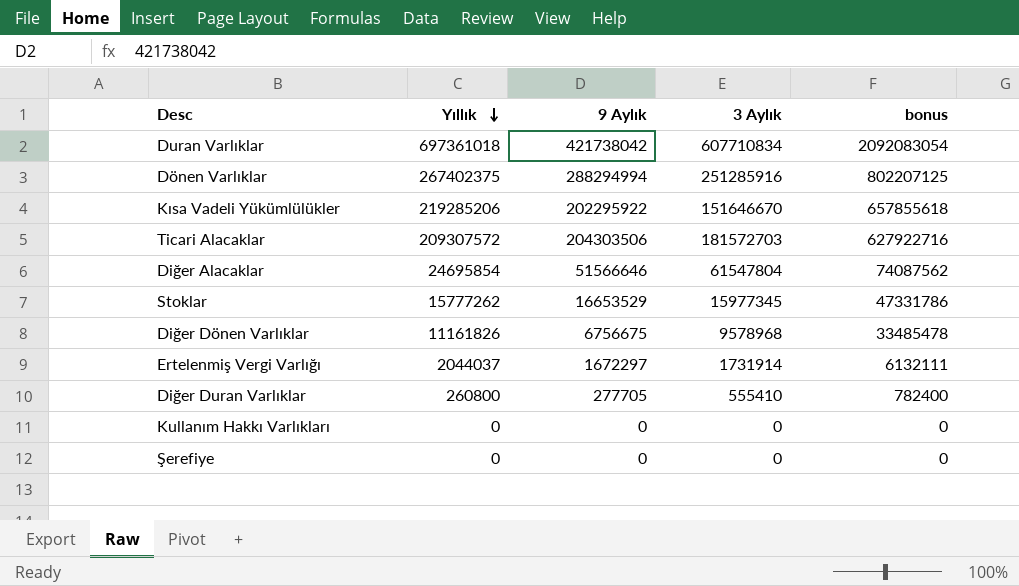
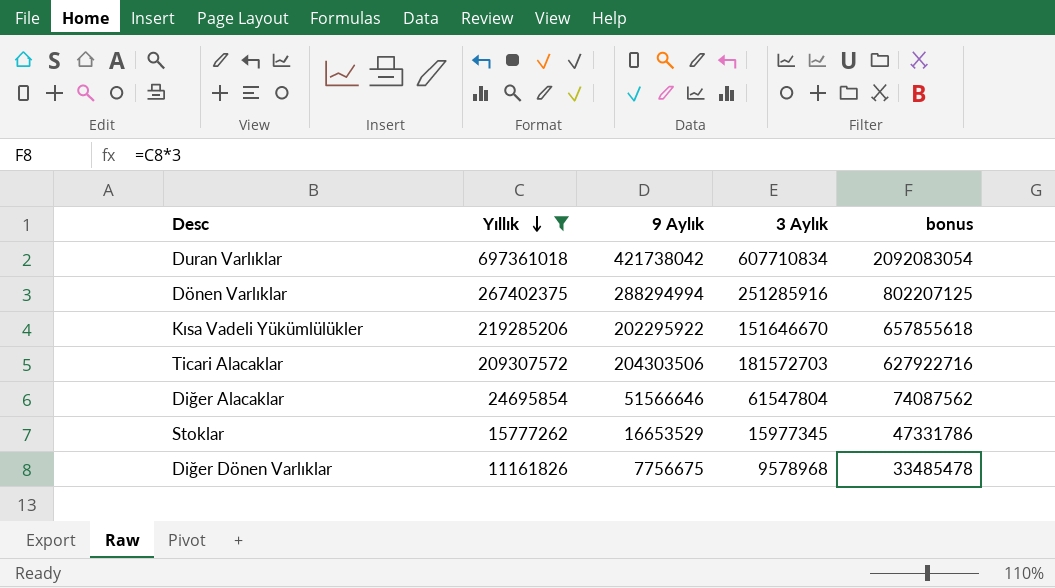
filter: none -> Yıllık >= 11161826
Diğer Dönen Varlıklar | 9 Aylık: 6756675 -> 7756675

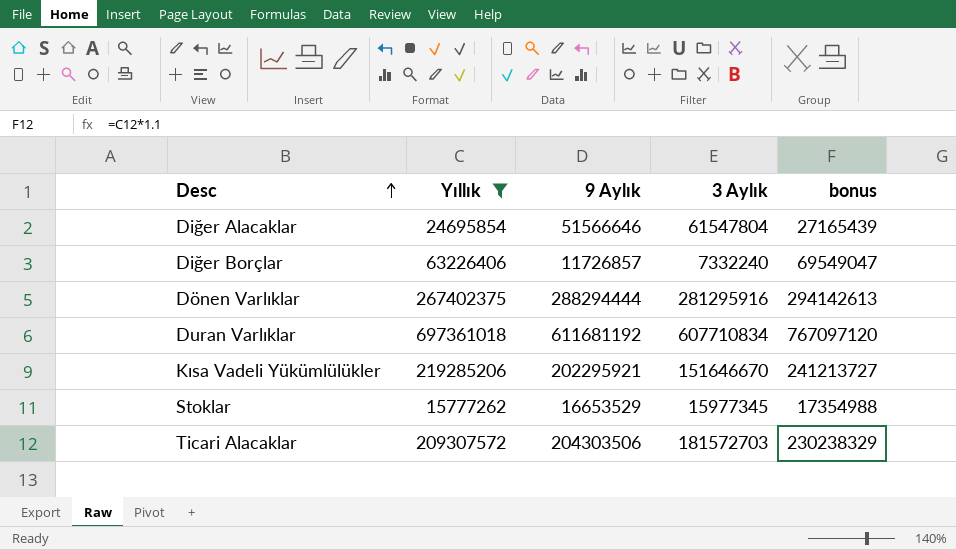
row order: Yıllık descending -> Desc ascending
column bonus | formula: [Yıllık] * 3 -> [Yıllık] * 1.1
row Diğer Dönen Varlıklar: 11161826 | 7756675 | 9578968 | 33485478 -> none
row Diğer Borçlar: none -> 63226406 | 11726857 | 7332240 | 69549047
Dönen Varlıklar | 9 Aylık: 288294994 -> 288294444
Dönen Varlıklar | 3 Aylık: 251285916 -> 281295916
Duran Varlıklar | 9 Aylık: 421738042 -> 611681192
Kısa Vadeli Yükümlülükler | 9 Aylık: 202295922 -> 202295921

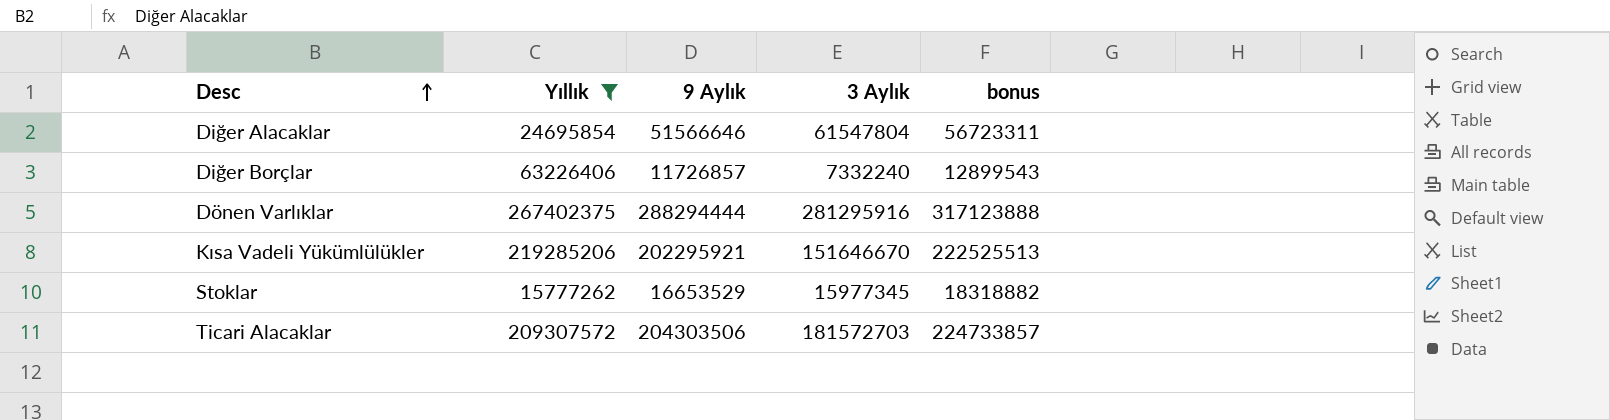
column bonus | formula: [Yıllık] * 1.1 -> [9 Aylık] * 1.1
row Duran Varlıklar: 697361018 | 611681192 | 607710834 | 767097120 -> none

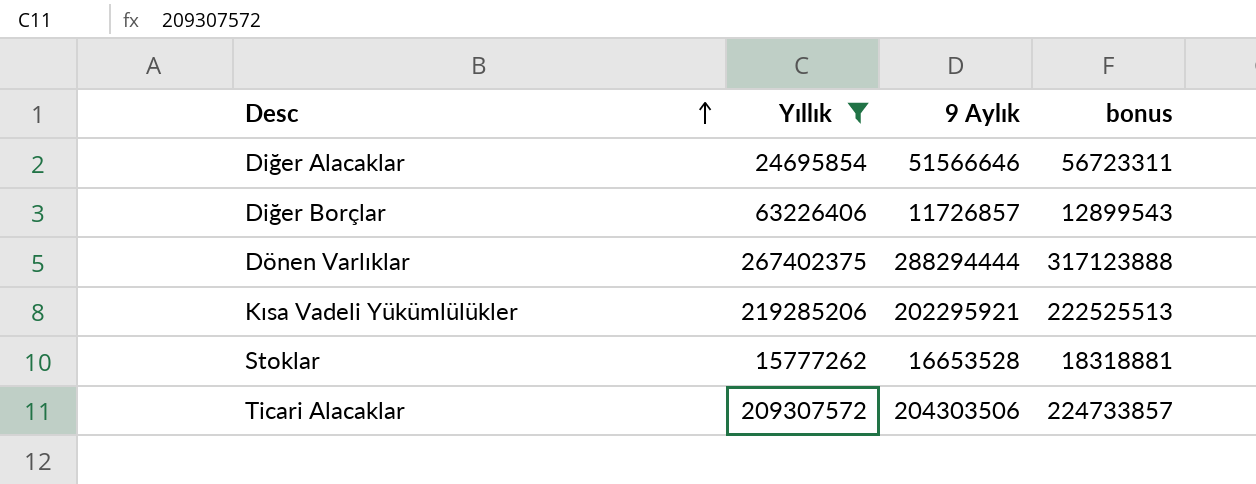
column 3 Aylık | position: 4 -> none
Stoklar | 9 Aylık: 16653529 -> 16653528
Stoklar | bonus: 18318882 -> 18318881

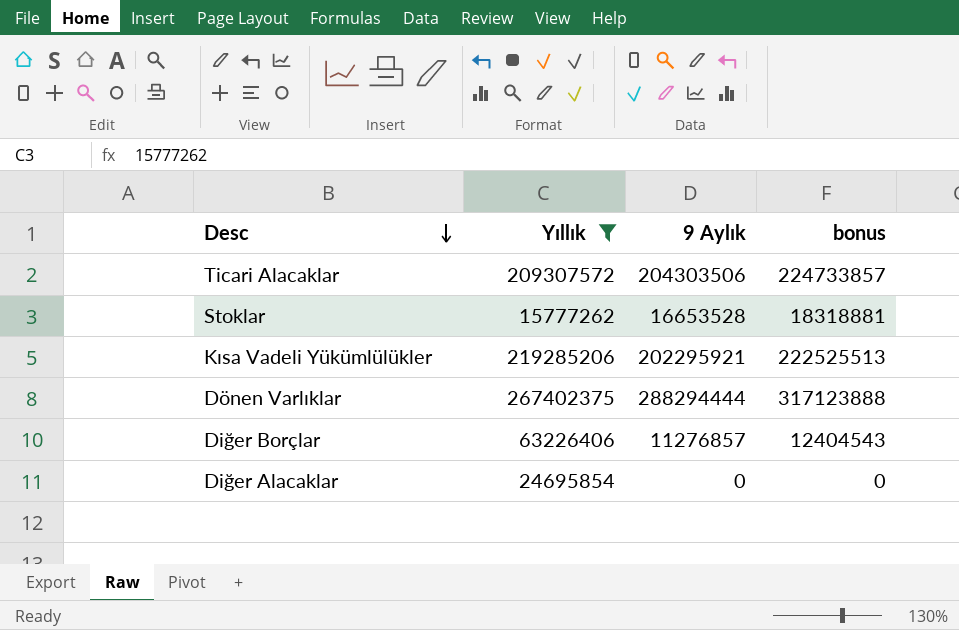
row order: Desc ascending -> Desc descending
Diğer Borçlar | 9 Aylık: 11726857 -> 11276857
Diğer Borçlar | bonus: 12899543 -> 12404543
Diğer Alacaklar | 9 Aylık: 51566646 -> 0
Diğer Alacaklar | bonus: 56723311 -> 0

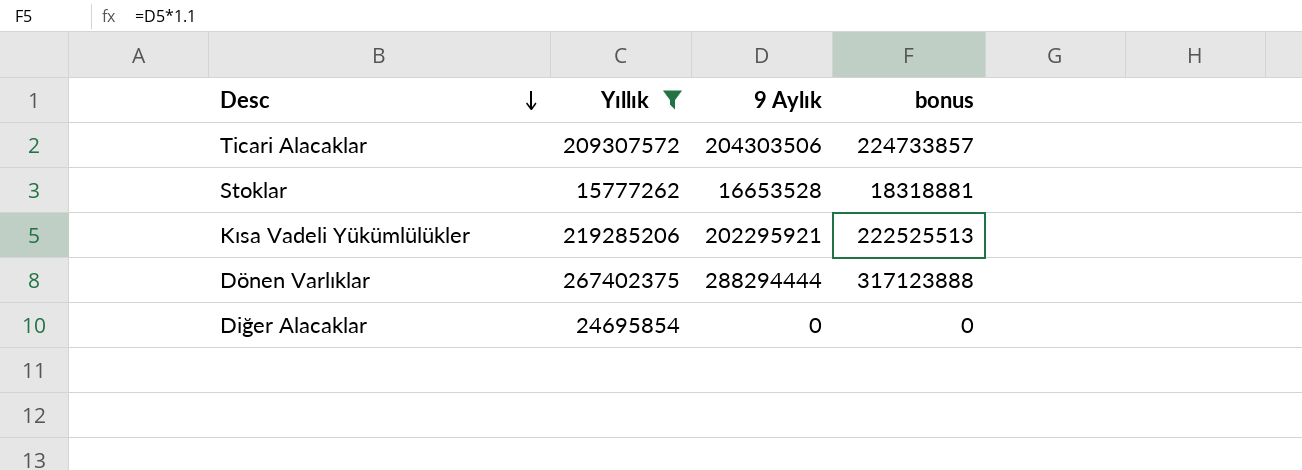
row Diğer Borçlar: 63226406 | 11276857 | 12404543 -> none

